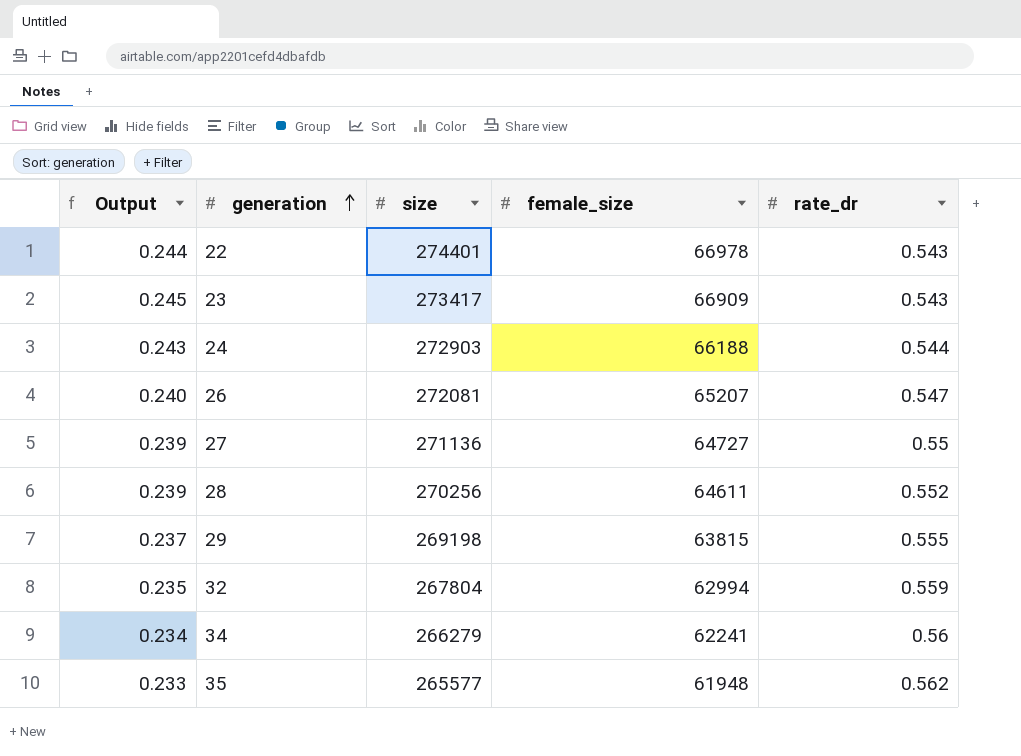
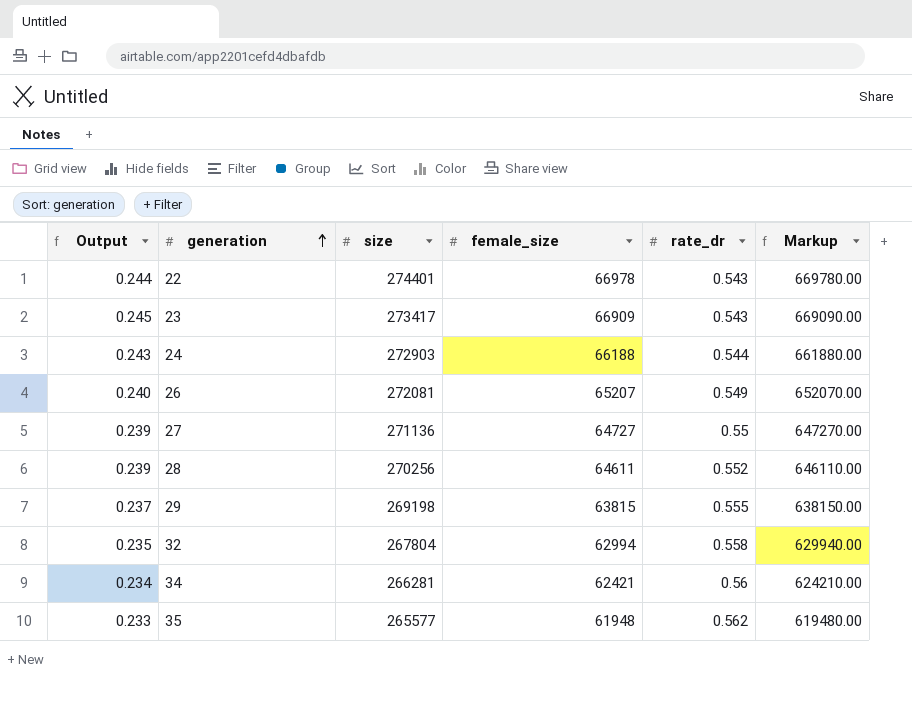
column Markup | formula: none -> [female_size] * 10
26 | rate_dr: 0.547 -> 0.549
32 | rate_dr: 0.559 -> 0.558
34 | size: 266279 -> 266281
34 | female_size: 62241 -> 62421

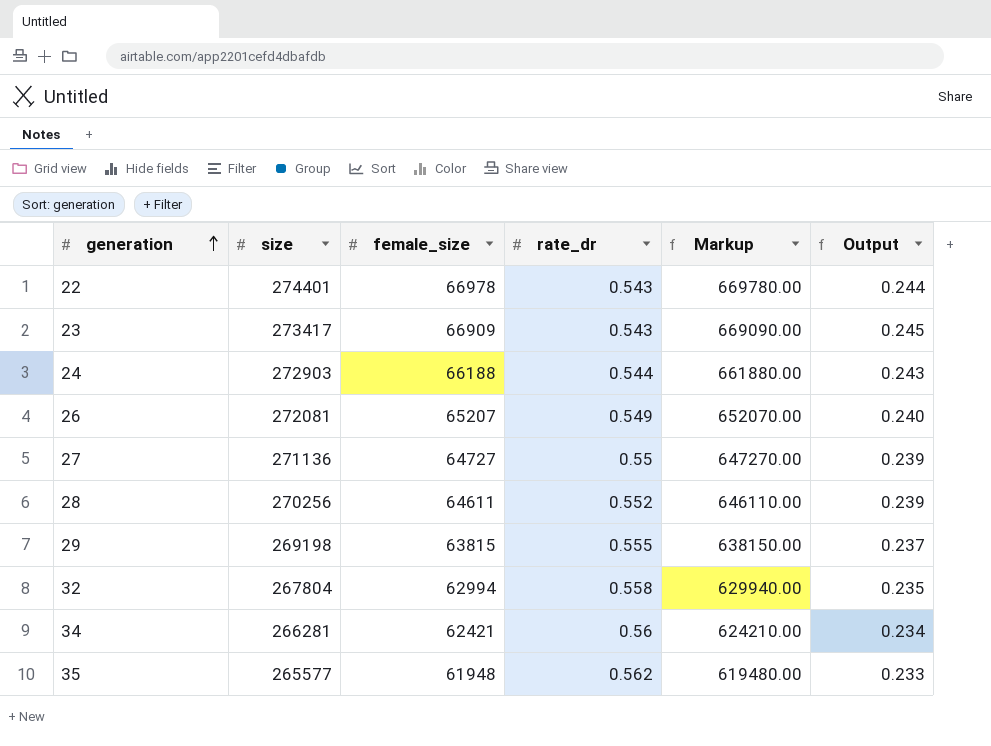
column Output | position: 1 -> 6

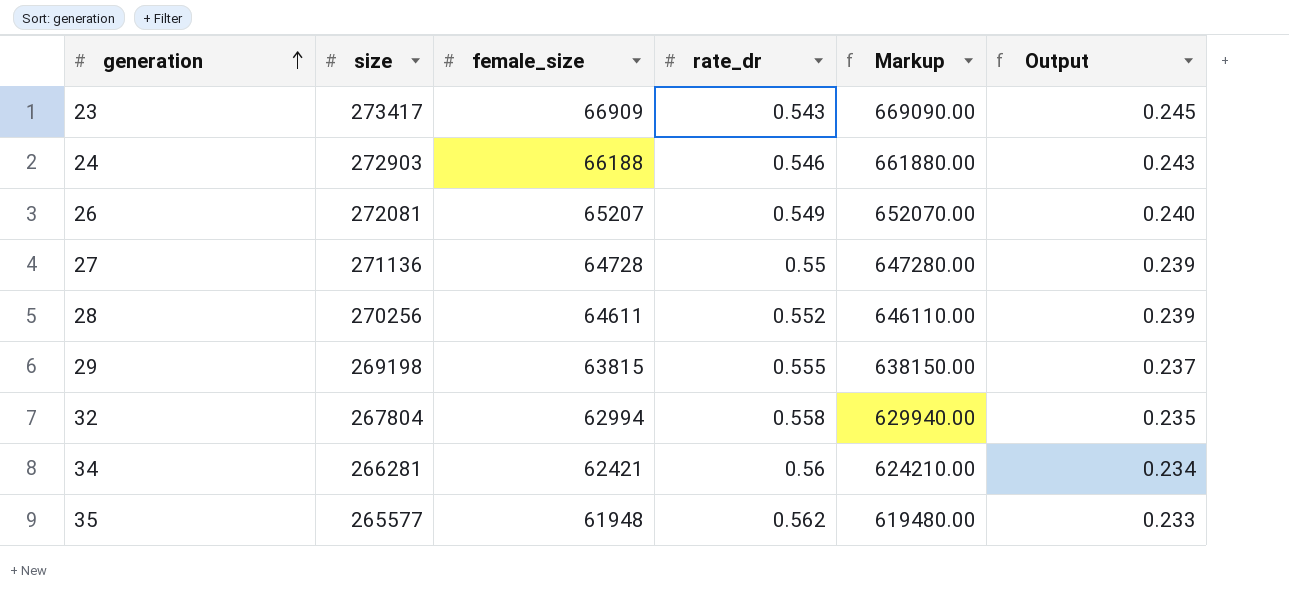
row 22: 274401 | 66978 | 0.543 | 669780.00 | 0.244 -> none
24 | rate_dr: 0.544 -> 0.546
27 | female_size: 64727 -> 64728
27 | Markup: 647270.00 -> 647280.00

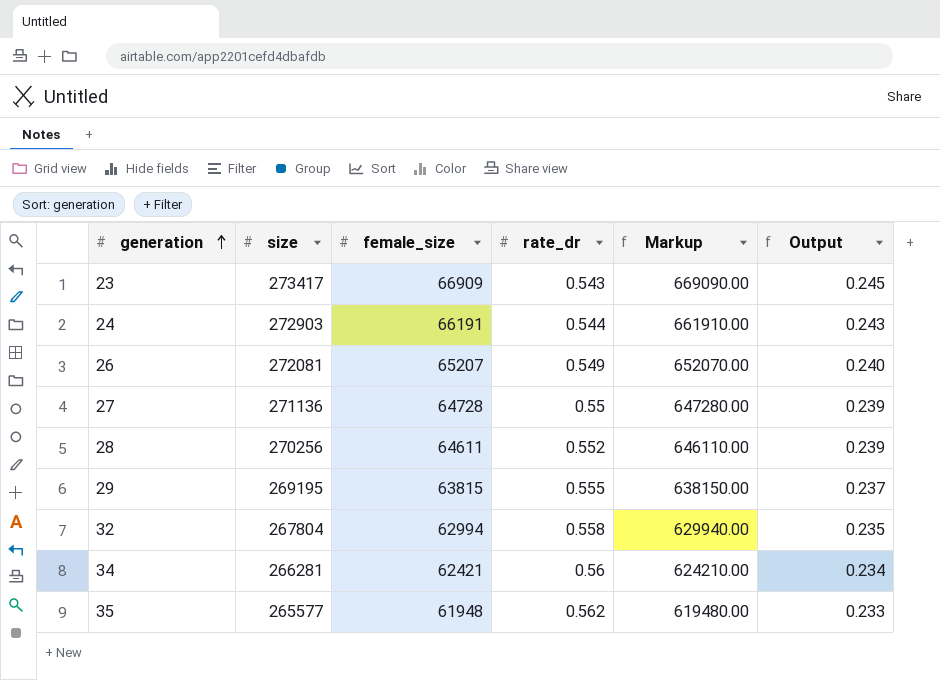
24 | female_size: 66188 -> 66191
24 | rate_dr: 0.546 -> 0.544
24 | Markup: 661880.00 -> 661910.00
29 | size: 269198 -> 269195

